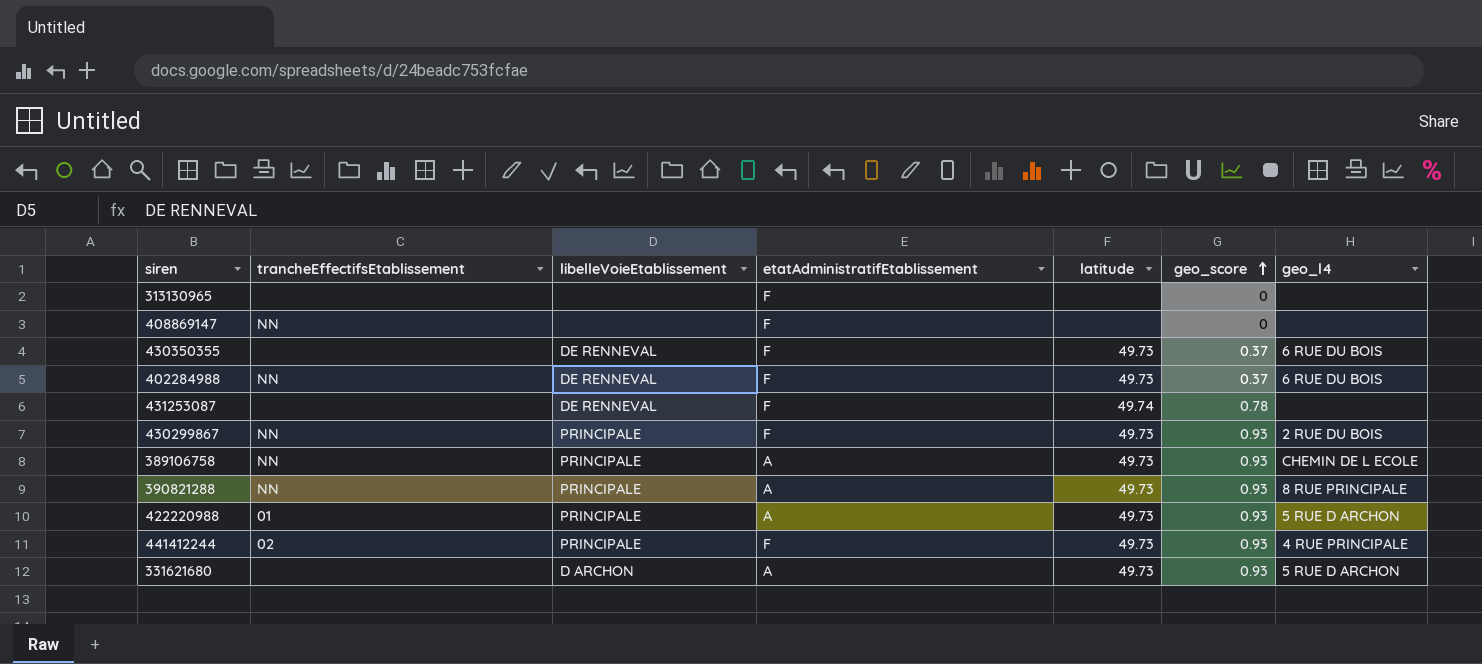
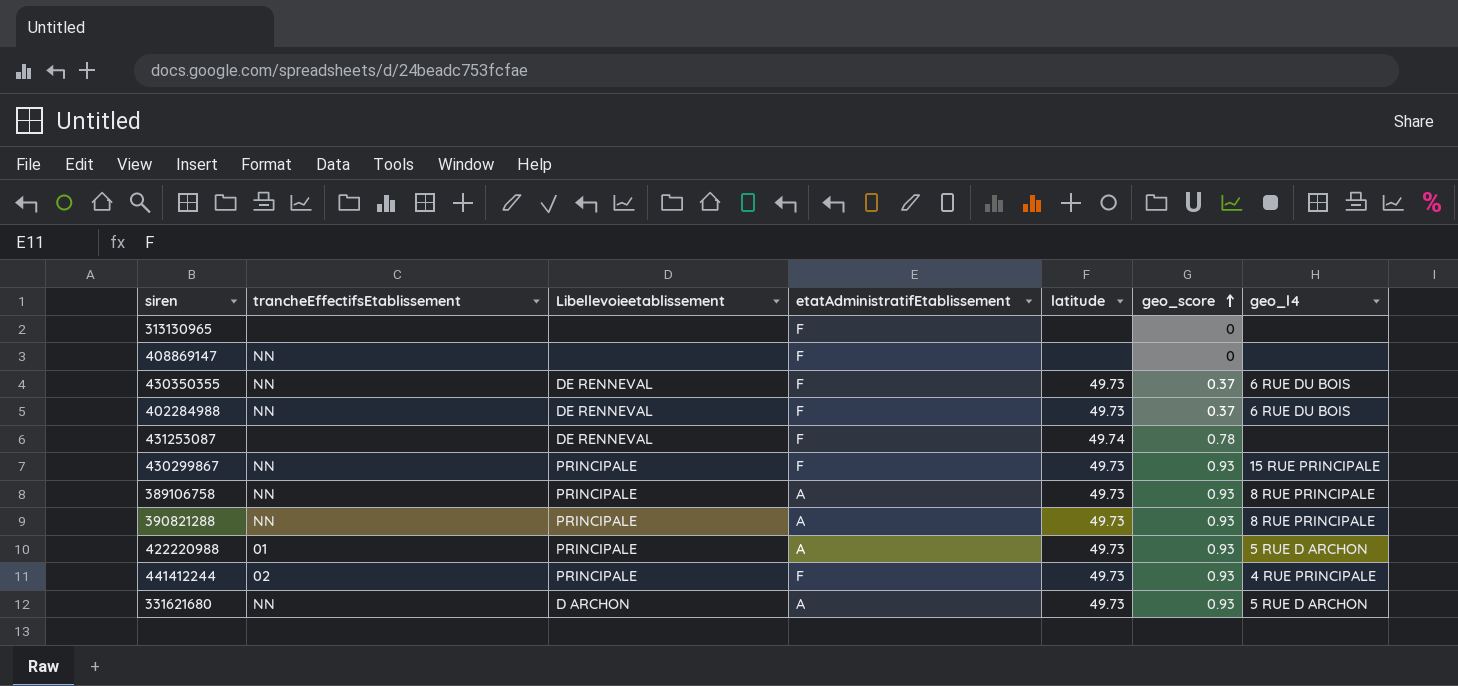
column name: libelleVoieEtablissement -> Libellevoieetablissement
430350355 | trancheEffectifsEtablissement: none -> NN
430299867 | geo_l4: 2 RUE DU BOIS -> 15 RUE PRINCIPALE
389106758 | geo_l4: CHEMIN DE L ECOLE -> 8 RUE PRINCIPALE
331621680 | trancheEffectifsEtablissement: none -> NN

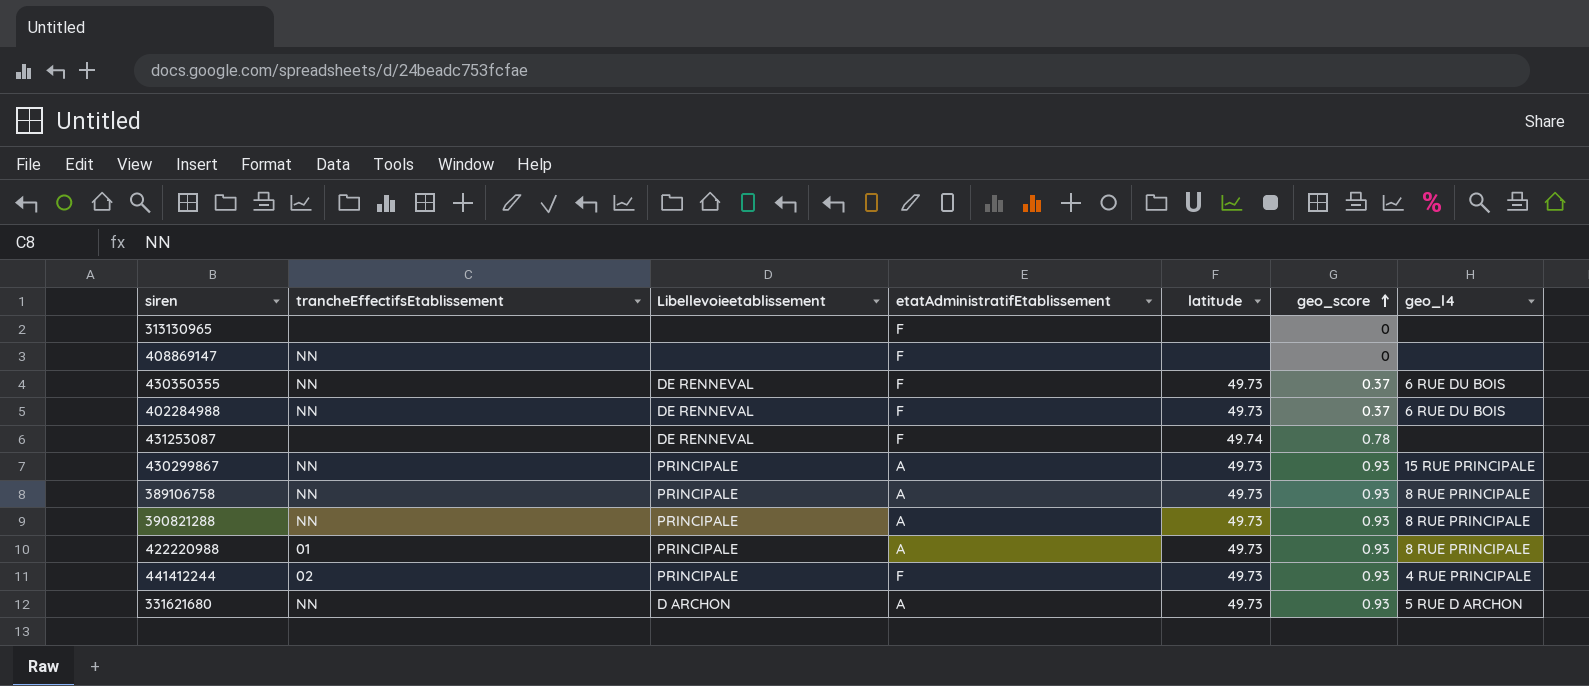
430299867 | etatAdministratifEtablissement: F -> A
422220988 | geo_l4: 5 RUE D ARCHON -> 8 RUE PRINCIPALE

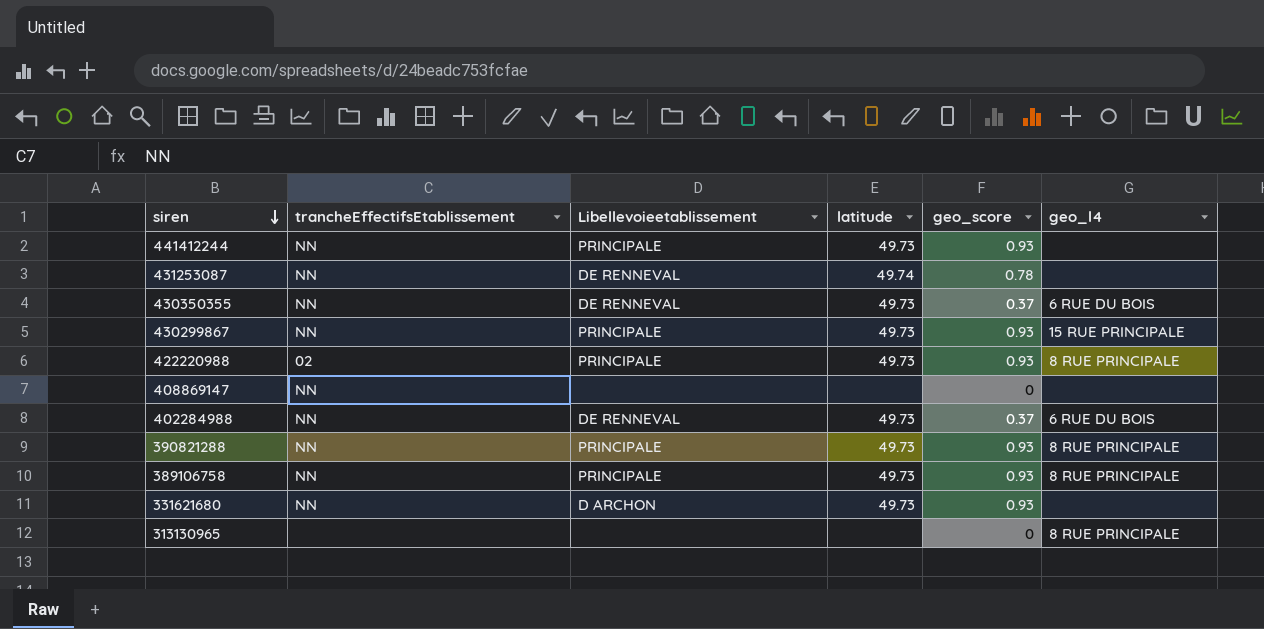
row order: geo_score ascending -> siren descending
column etatAdministratifEtablissement | position: 4 -> none
441412244 | trancheEffectifsEtablissement: 02 -> NN
441412244 | geo_l4: 4 RUE PRINCIPALE -> none
431253087 | trancheEffectifsEtablissement: none -> NN
422220988 | trancheEffectifsEtablissement: 01 -> 02
331621680 | geo_l4: 5 RUE D ARCHON -> none
313130965 | geo_l4: none -> 8 RUE PRINCIPALE

